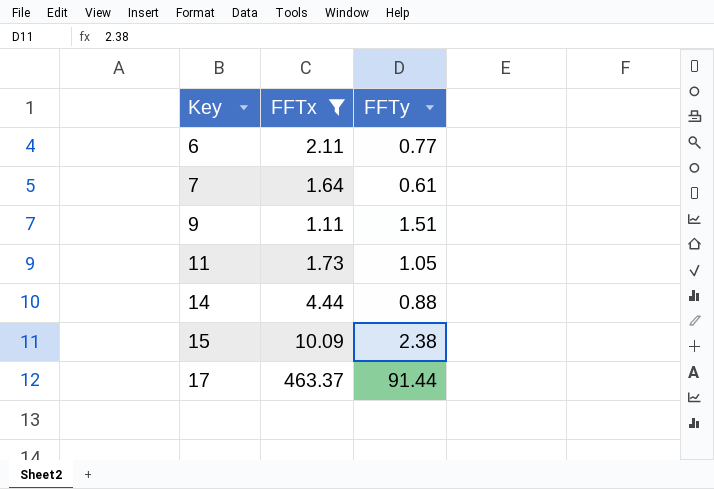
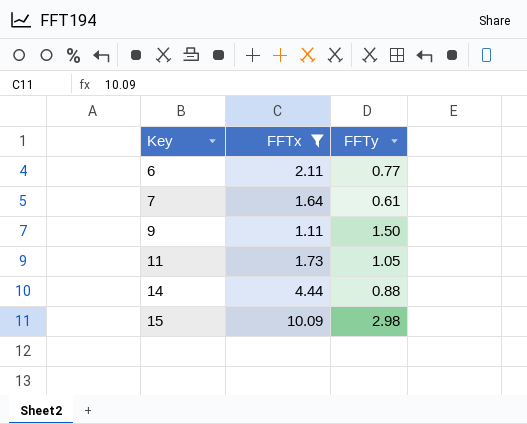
row 17: 463.37 | 91.44 -> none
9 | FFTy: 1.51 -> 1.50
15 | FFTy: 2.38 -> 2.98

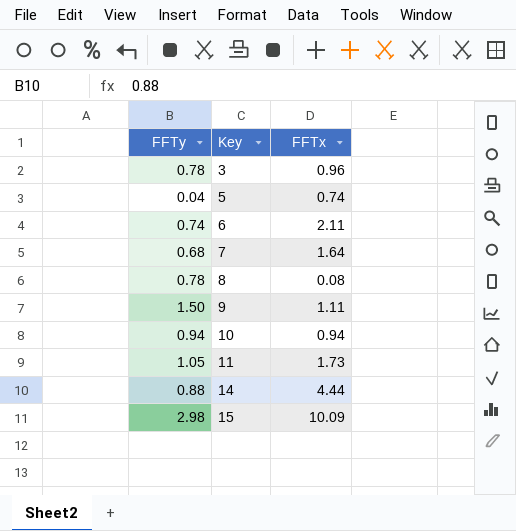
filter: FFTx >= 1.11 -> none
column FFTy | position: 3 -> 1
6 | FFTy: 0.77 -> 0.74
7 | FFTy: 0.61 -> 0.68

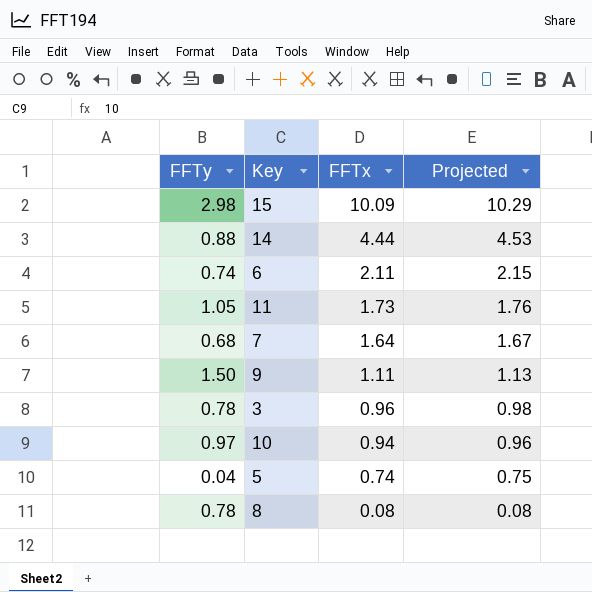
row order: Key ascending -> FFTx descending
column Projected | formula: none -> [FFTx] * 1.02
10 | FFTy: 0.94 -> 0.97

